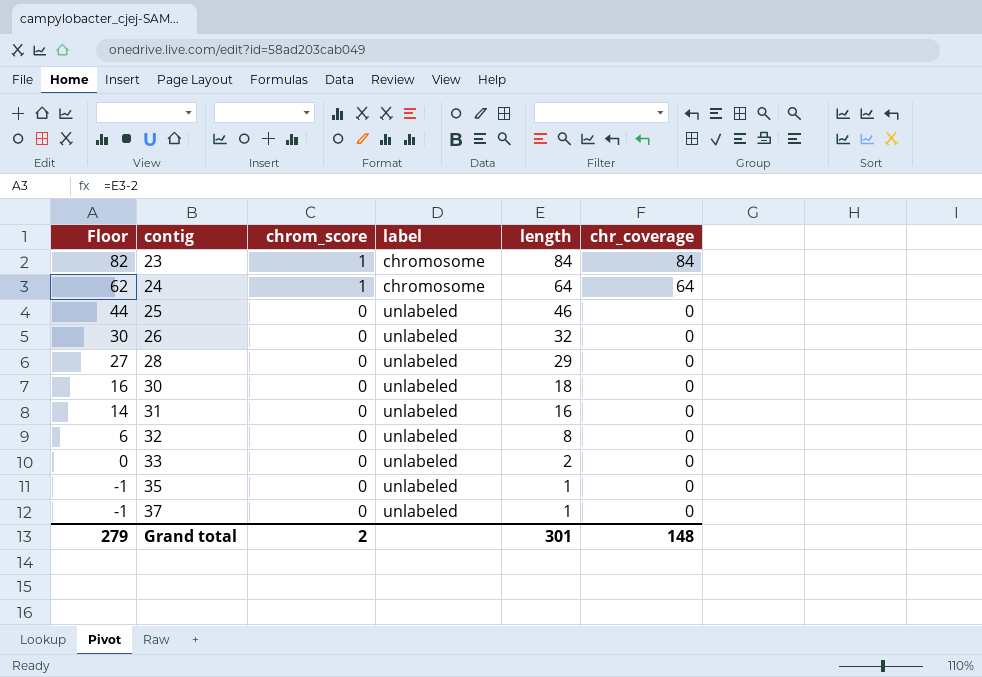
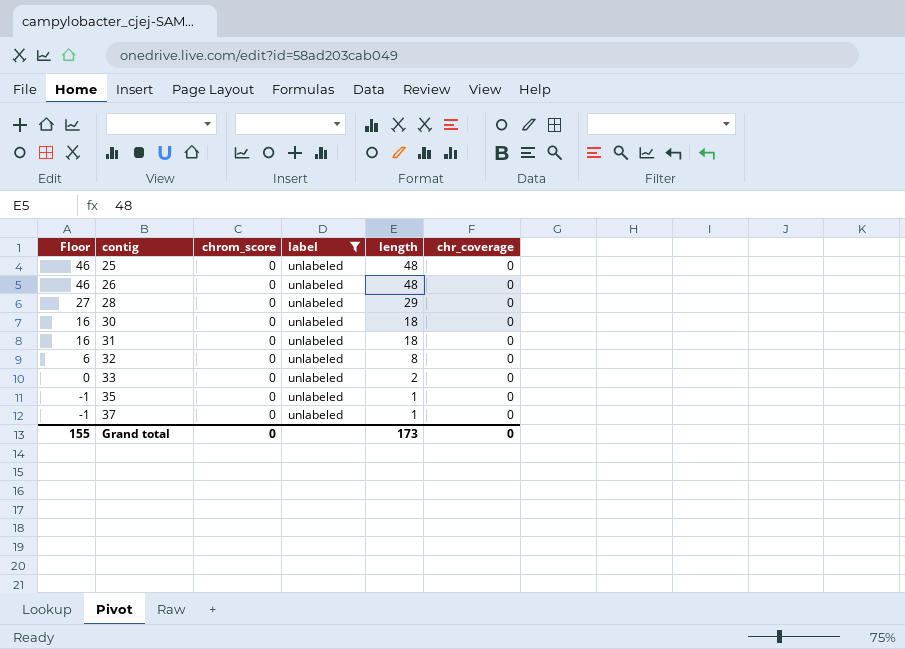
filter: none -> label = unlabeled
25 | Floor: 44 -> 46
25 | length: 46 -> 48
26 | Floor: 30 -> 46
26 | length: 32 -> 48
31 | Floor: 14 -> 16
31 | length: 16 -> 18
Grand total | Floor: 279 -> 155
Grand total | chrom_score: 2 -> 0
Grand total | length: 301 -> 173
Grand total | chr_coverage: 148 -> 0

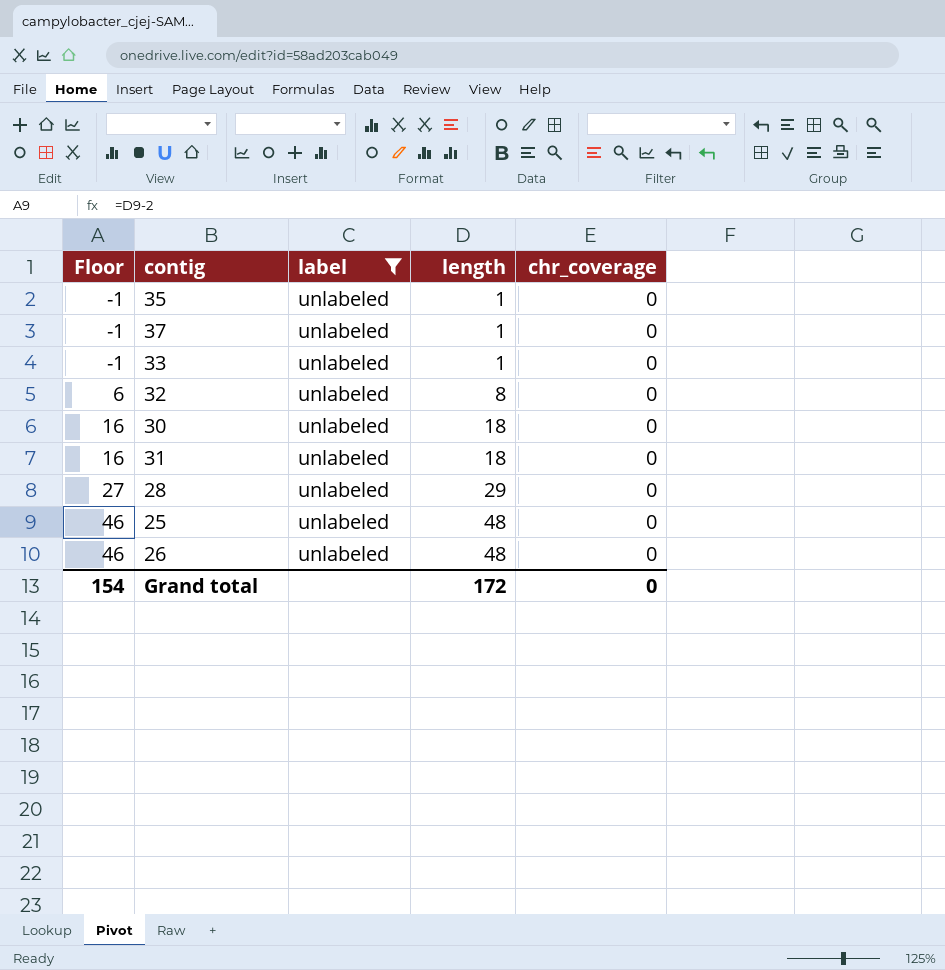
row order: Floor descending -> Floor ascending
column chrom_score | position: 3 -> none
33 | Floor: 0 -> -1
33 | length: 2 -> 1
Grand total | Floor: 155 -> 154
Grand total | length: 173 -> 172

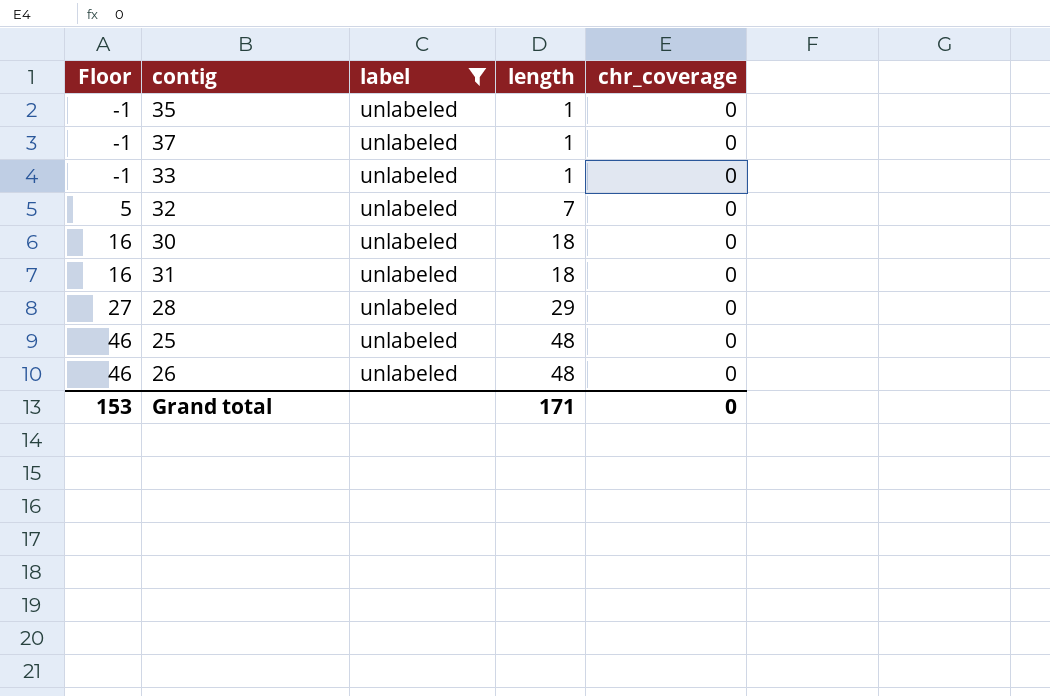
32 | Floor: 6 -> 5
32 | length: 8 -> 7
Grand total | Floor: 154 -> 153
Grand total | length: 172 -> 171

